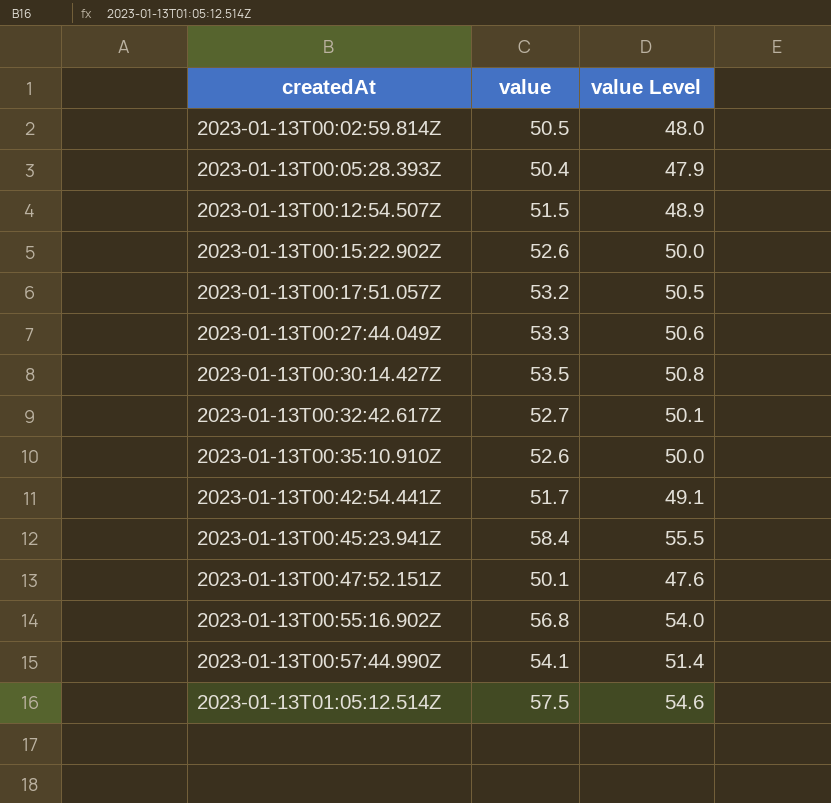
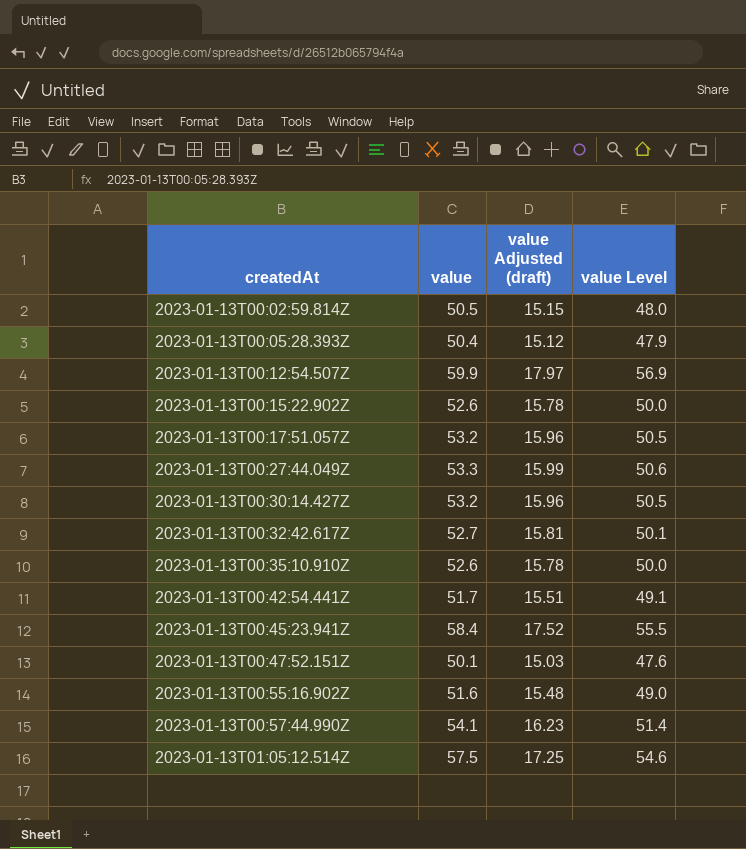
column value Adjusted (draft) | formula: none -> [value] * 0.3
2023-01-13T00:12:54.507Z | value: 51.5 -> 59.9
2023-01-13T00:12:54.507Z | value Level: 48.9 -> 56.9
2023-01-13T00:30:14.427Z | value: 53.5 -> 53.2
2023-01-13T00:30:14.427Z | value Level: 50.8 -> 50.5
2023-01-13T00:55:16.902Z | value: 56.8 -> 51.6
2023-01-13T00:55:16.902Z | value Level: 54.0 -> 49.0

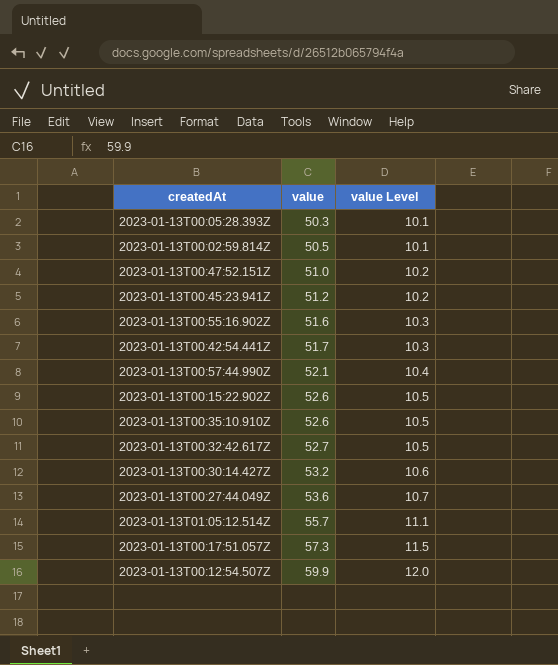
row order: createdAt ascending -> value ascending
column value Adjusted (draft) | formula: [value] * 0.3 -> none
column value Level | formula: [value] * 0.95 -> [value] * 0.2
2023-01-13T00:05:28.393Z | value: 50.4 -> 50.3
2023-01-13T00:47:52.151Z | value: 50.1 -> 51.0
2023-01-13T00:45:23.941Z | value: 58.4 -> 51.2
2023-01-13T00:57:44.990Z | value: 54.1 -> 52.1
2023-01-13T00:27:44.049Z | value: 53.3 -> 53.6
2023-01-13T01:05:12.514Z | value: 57.5 -> 55.7
2023-01-13T00:17:51.057Z | value: 53.2 -> 57.3

